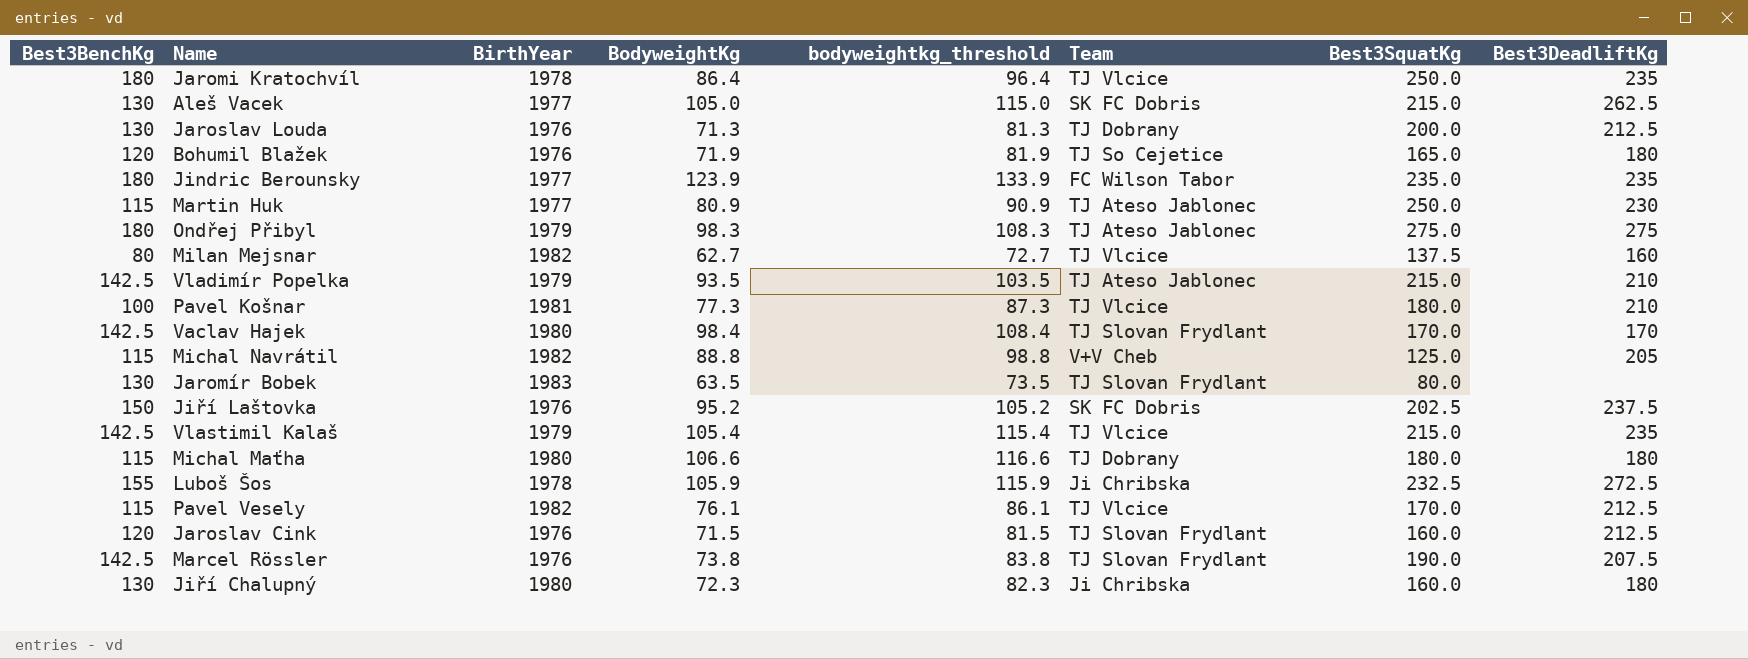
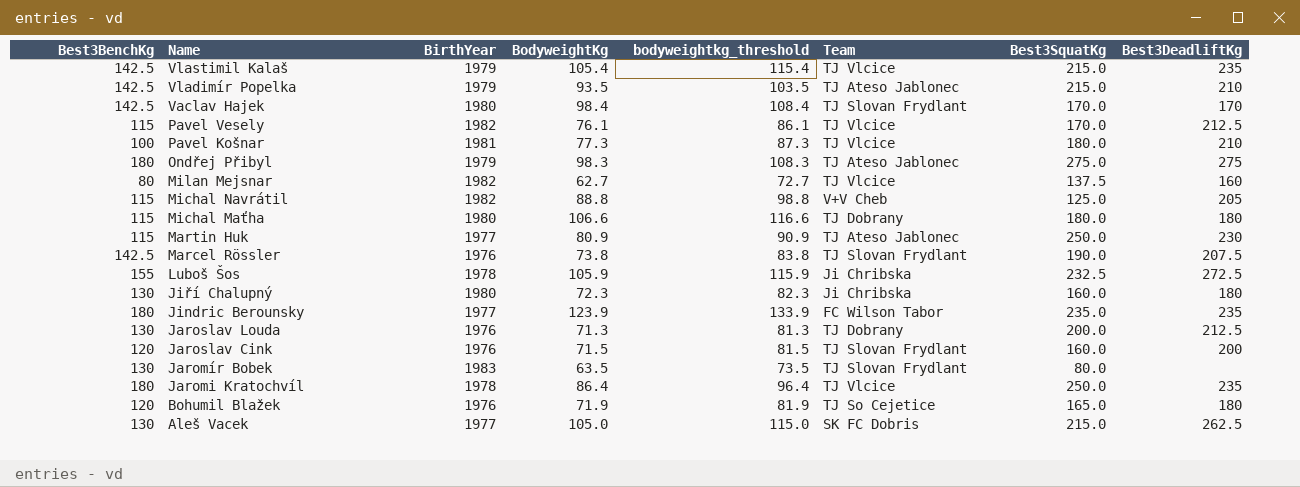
row order: none -> Name descending
row Jiří Laštovka: 150 | 1976 | 95.2 | 105.2 | SK FC Dobris | 202.5 | 237.5 -> none
Jaroslav Cink | Best3DeadliftKg: 212.5 -> 200

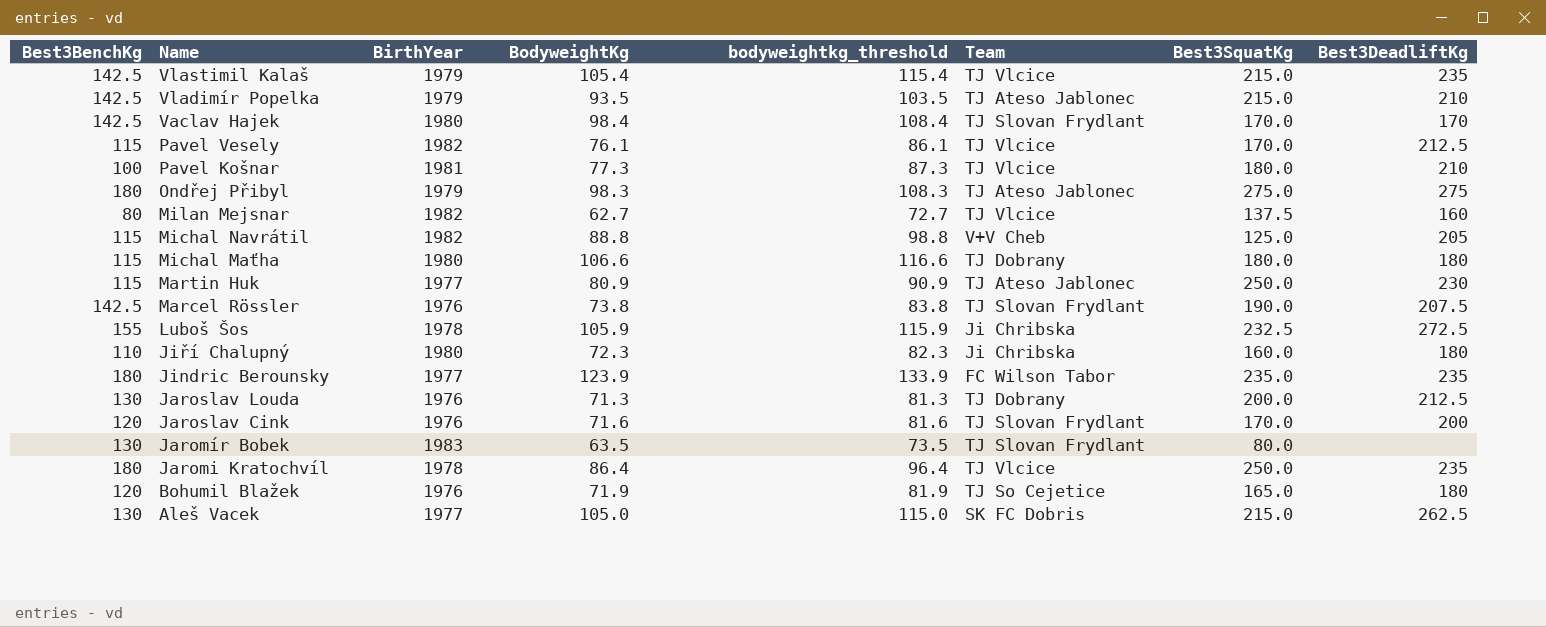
Jiří Chalupný | Best3BenchKg: 130 -> 110
Jaroslav Cink | BodyweightKg: 71.5 -> 71.6
Jaroslav Cink | bodyweightkg_threshold: 81.5 -> 81.6
Jaroslav Cink | Best3SquatKg: 160.0 -> 170.0

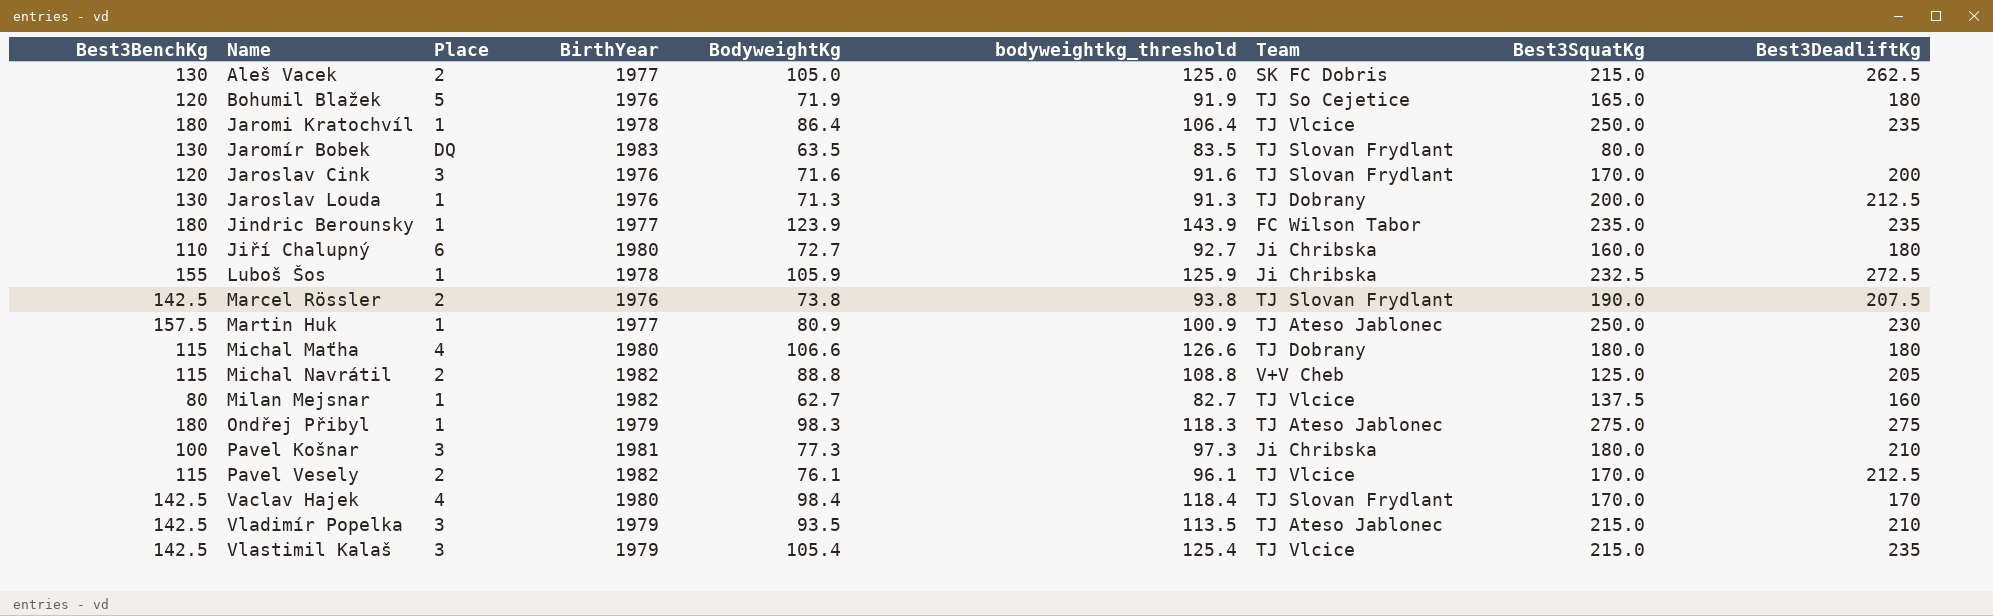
row order: Name descending -> Name ascending
column Place | position: none -> 3
column bodyweightkg_threshold | formula: [BodyweightKg] + 10 -> [BodyweightKg] + 20
Jiří Chalupný | BodyweightKg: 72.3 -> 72.7
Martin Huk | Best3BenchKg: 115 -> 157.5
Pavel Košnar | Team: TJ Vlcice -> Ji Chribska

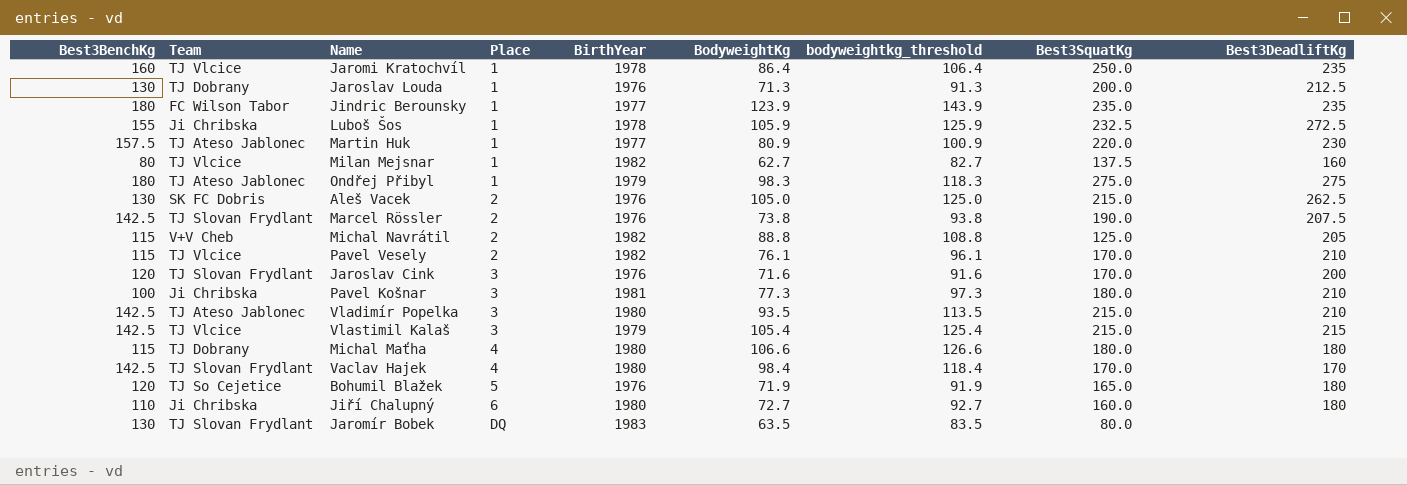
row order: Name ascending -> Place ascending
column Team | position: 7 -> 2
Jaromi Kratochvíl | Best3BenchKg: 180 -> 160
Martin Huk | Best3SquatKg: 250.0 -> 220.0
Aleš Vacek | BirthYear: 1977 -> 1976
Pavel Vesely | Best3DeadliftKg: 212.5 -> 210
Vladimír Popelka | BirthYear: 1979 -> 1980
Vlastimil Kalaš | Best3DeadliftKg: 235 -> 215

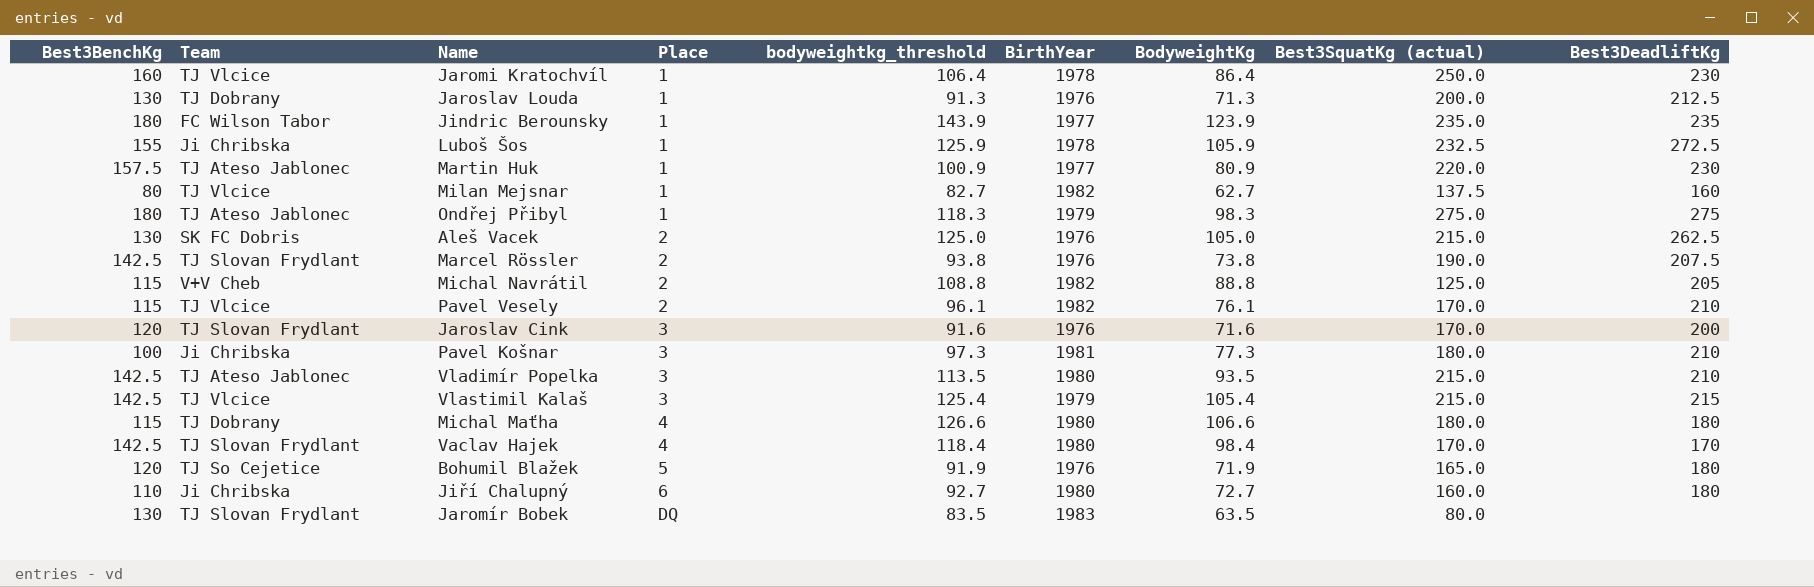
column bodyweightkg_threshold | position: 7 -> 5
column name: Best3SquatKg -> Best3SquatKg (actual)
Jaromi Kratochvíl | Best3DeadliftKg: 235 -> 230

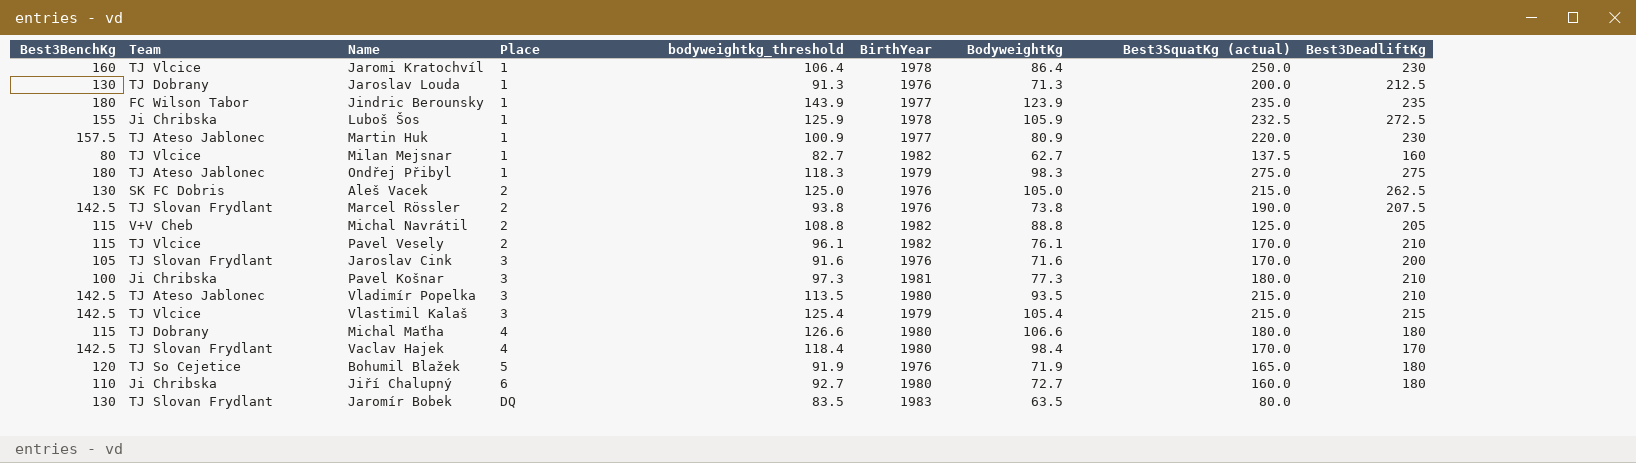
Jaroslav Cink | Best3BenchKg: 120 -> 105

